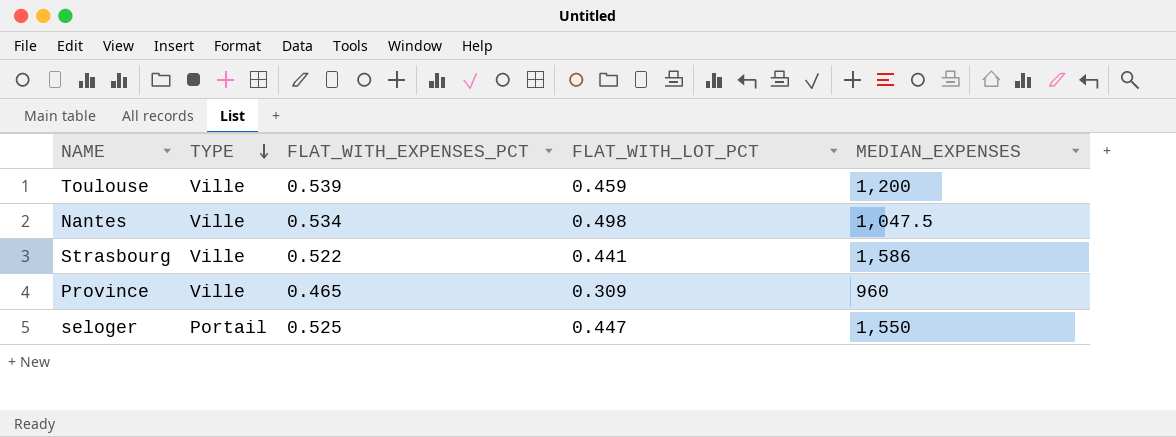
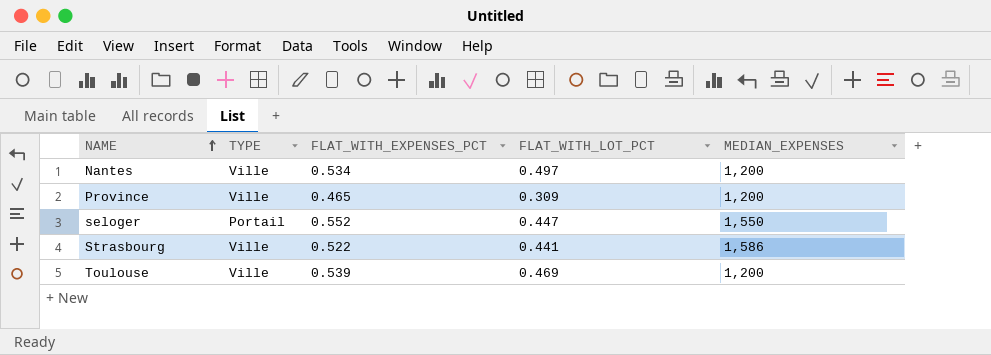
row order: TYPE descending -> NAME ascending
Nantes | FLAT_WITH_LOT_PCT: 0.498 -> 0.497
Nantes | MEDIAN_EXPENSES: 1,047.5 -> 1,200
Province | MEDIAN_EXPENSES: 960 -> 1,200
seloger | FLAT_WITH_EXPENSES_PCT: 0.525 -> 0.552
Toulouse | FLAT_WITH_LOT_PCT: 0.459 -> 0.469

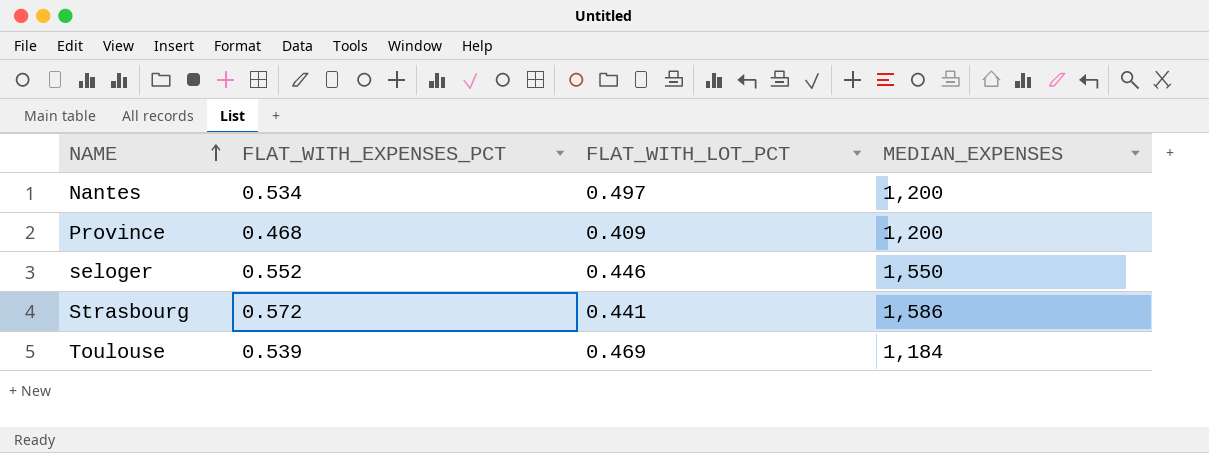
column TYPE | position: 2 -> none
Province | FLAT_WITH_EXPENSES_PCT: 0.465 -> 0.468
Province | FLAT_WITH_LOT_PCT: 0.309 -> 0.409
seloger | FLAT_WITH_LOT_PCT: 0.447 -> 0.446
Strasbourg | FLAT_WITH_EXPENSES_PCT: 0.522 -> 0.572
Toulouse | MEDIAN_EXPENSES: 1,200 -> 1,184

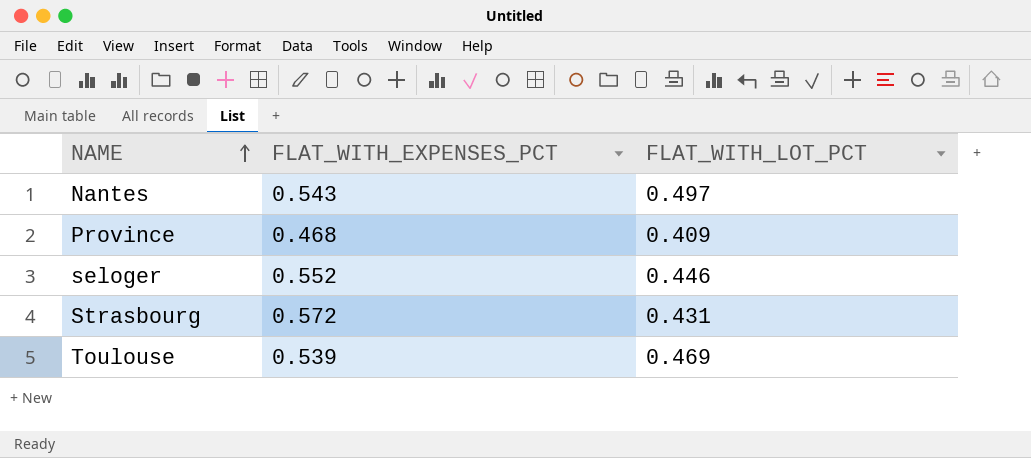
column MEDIAN_EXPENSES | position: 4 -> none
Nantes | FLAT_WITH_EXPENSES_PCT: 0.534 -> 0.543
Strasbourg | FLAT_WITH_LOT_PCT: 0.441 -> 0.431

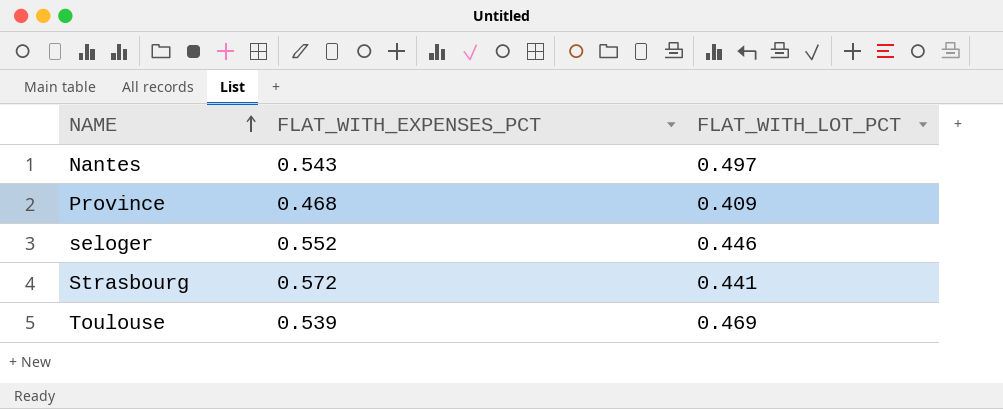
Strasbourg | FLAT_WITH_LOT_PCT: 0.431 -> 0.441

